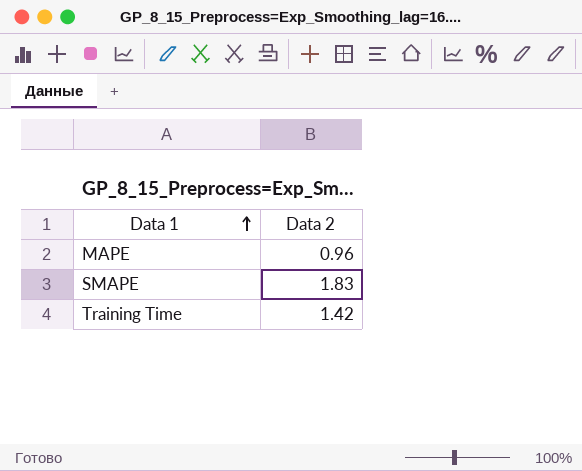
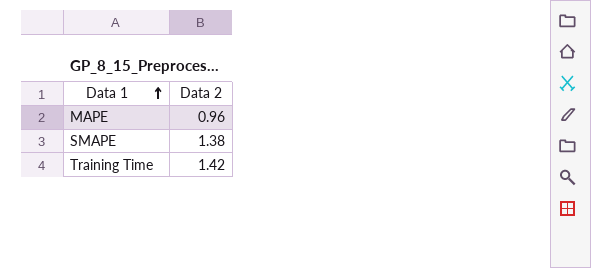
SMAPE | Data 2: 1.83 -> 1.38

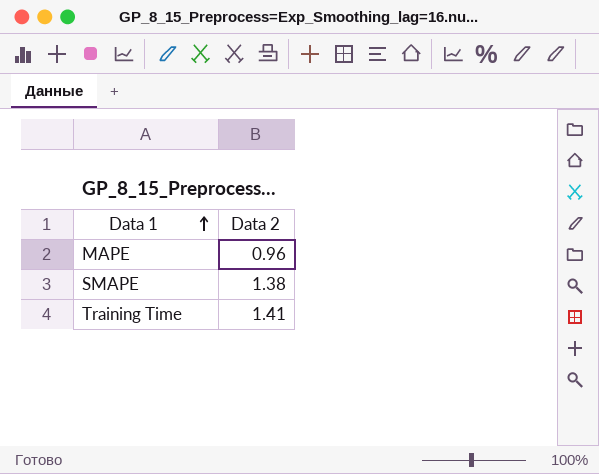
Training Time | Data 2: 1.42 -> 1.41

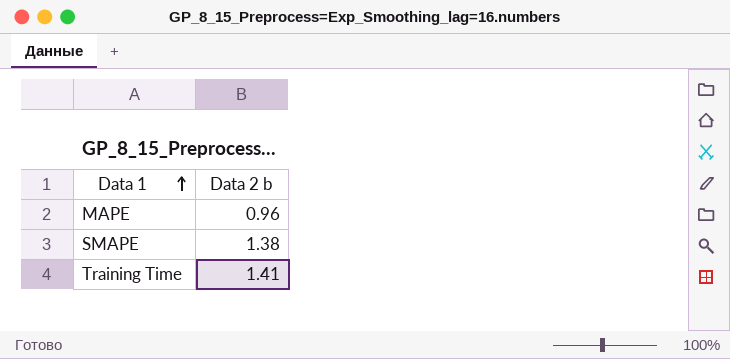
column name: Data 2 -> Data 2 b

